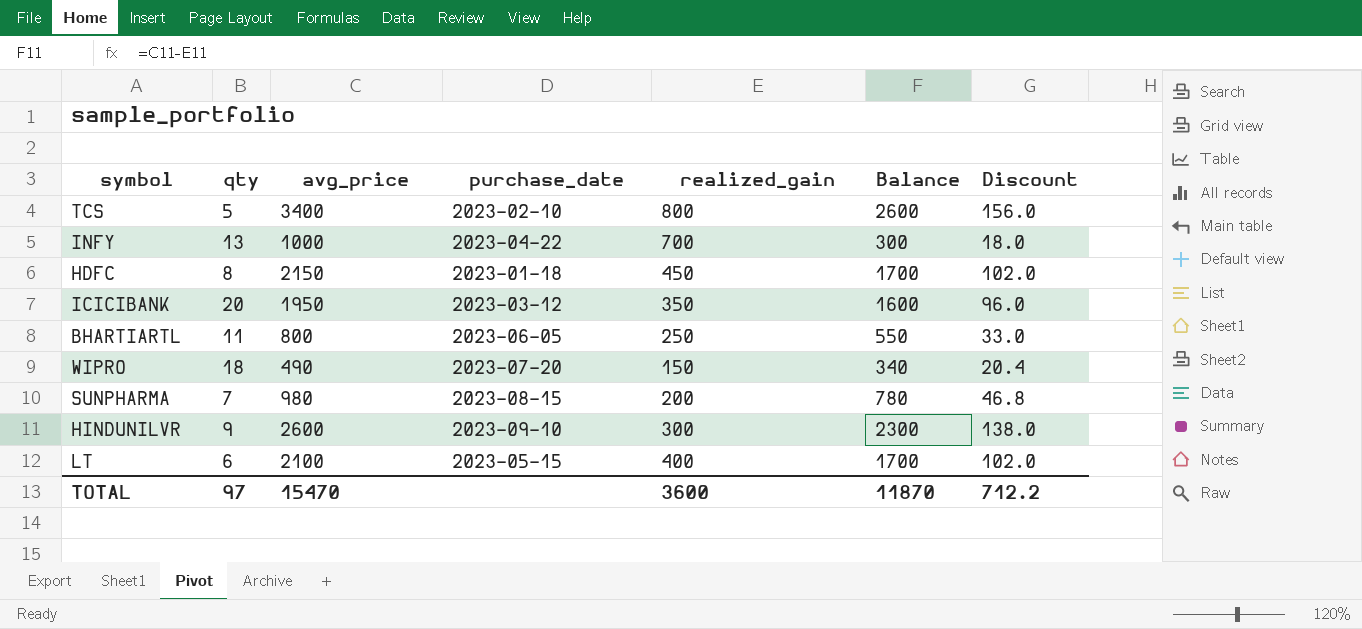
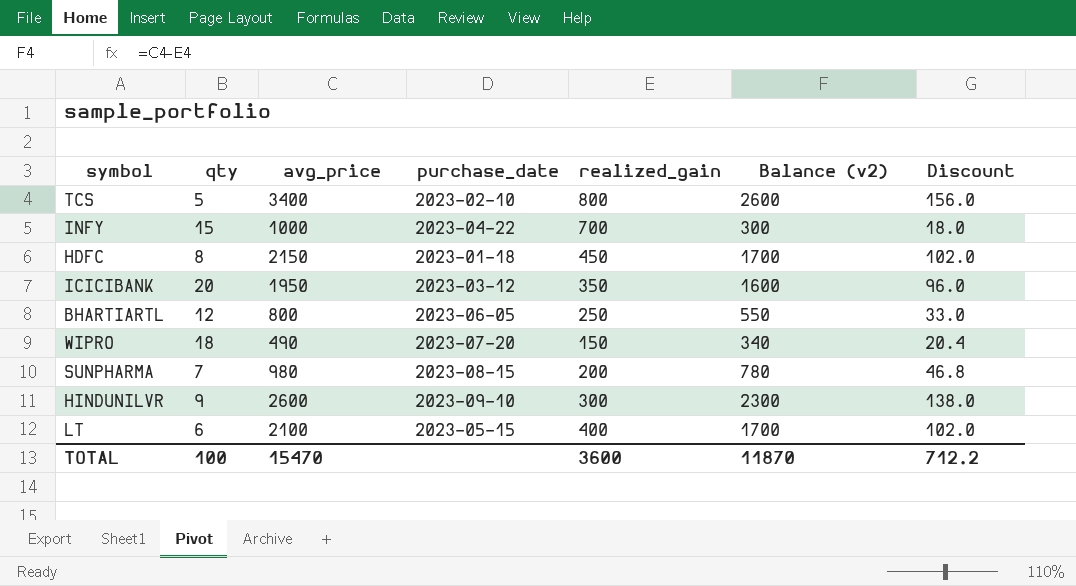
column name: Balance -> Balance (v2)
INFY | qty: 13 -> 15
BHARTIARTL | qty: 11 -> 12
TOTAL | qty: 97 -> 100

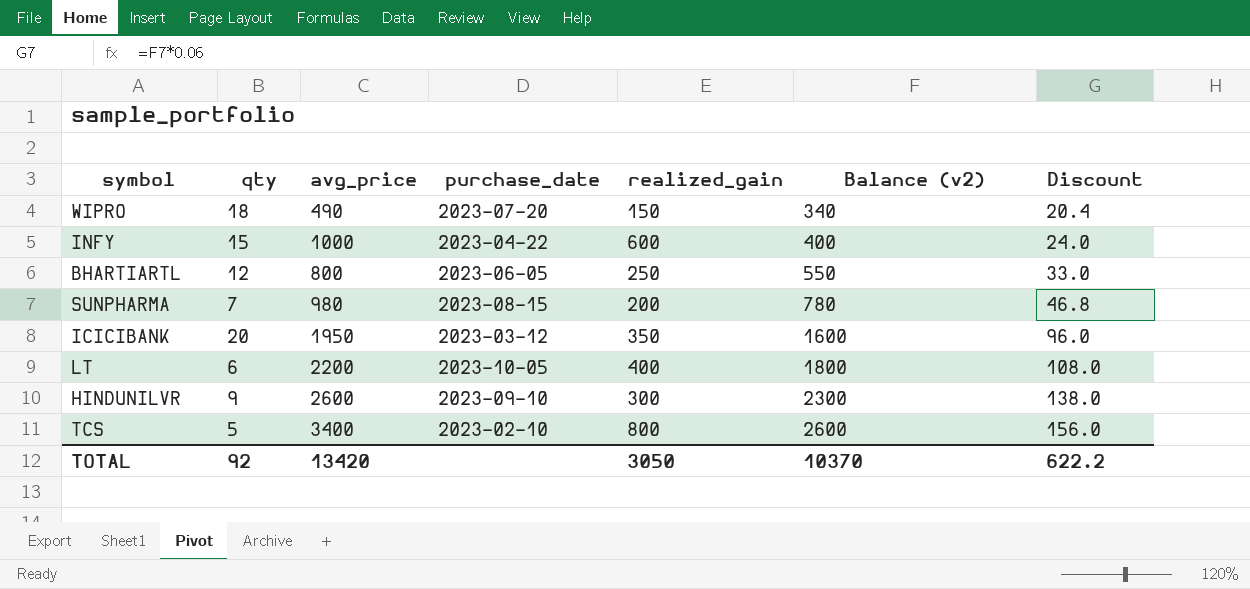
row order: none -> Balance (v2) ascending
row HDFC: 8 | 2150 | 2023-01-18 | 450 | 1700 | 102.0 -> none
INFY | realized_gain: 700 -> 600
INFY | Balance (v2): 300 -> 400
INFY | Discount: 18.0 -> 24.0
LT | avg_price: 2100 -> 2200
LT | purchase_date: 2023-05-15 -> 2023-10-05
LT | Balance (v2): 1700 -> 1800
LT | Discount: 102.0 -> 108.0
TOTAL | qty: 100 -> 92
TOTAL | avg_price: 15470 -> 13420
TOTAL | realized_gain: 3600 -> 3050
TOTAL | Balance (v2): 11870 -> 10370
TOTAL | Discount: 712.2 -> 622.2

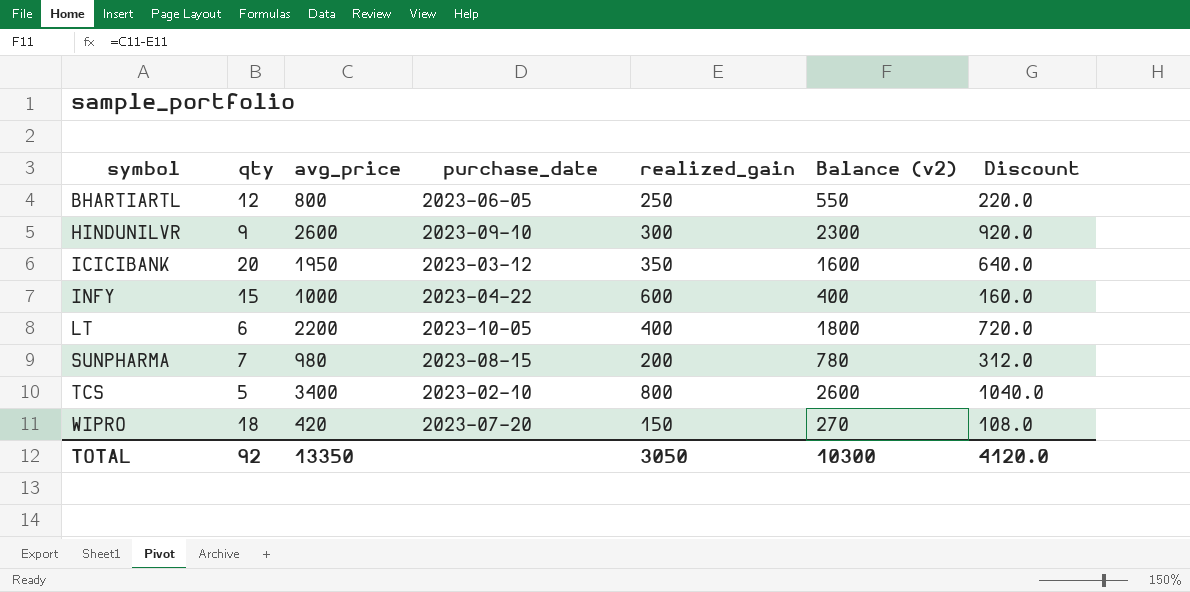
row order: Balance (v2) ascending -> symbol ascending
column Discount | formula: [Balance (v2)] * 0.06 -> [Balance (v2)] * 0.4
WIPRO | avg_price: 490 -> 420
WIPRO | Balance (v2): 340 -> 270
TOTAL | avg_price: 13420 -> 13350
TOTAL | Balance (v2): 10370 -> 10300
TOTAL | Discount: 622.2 -> 4120.0

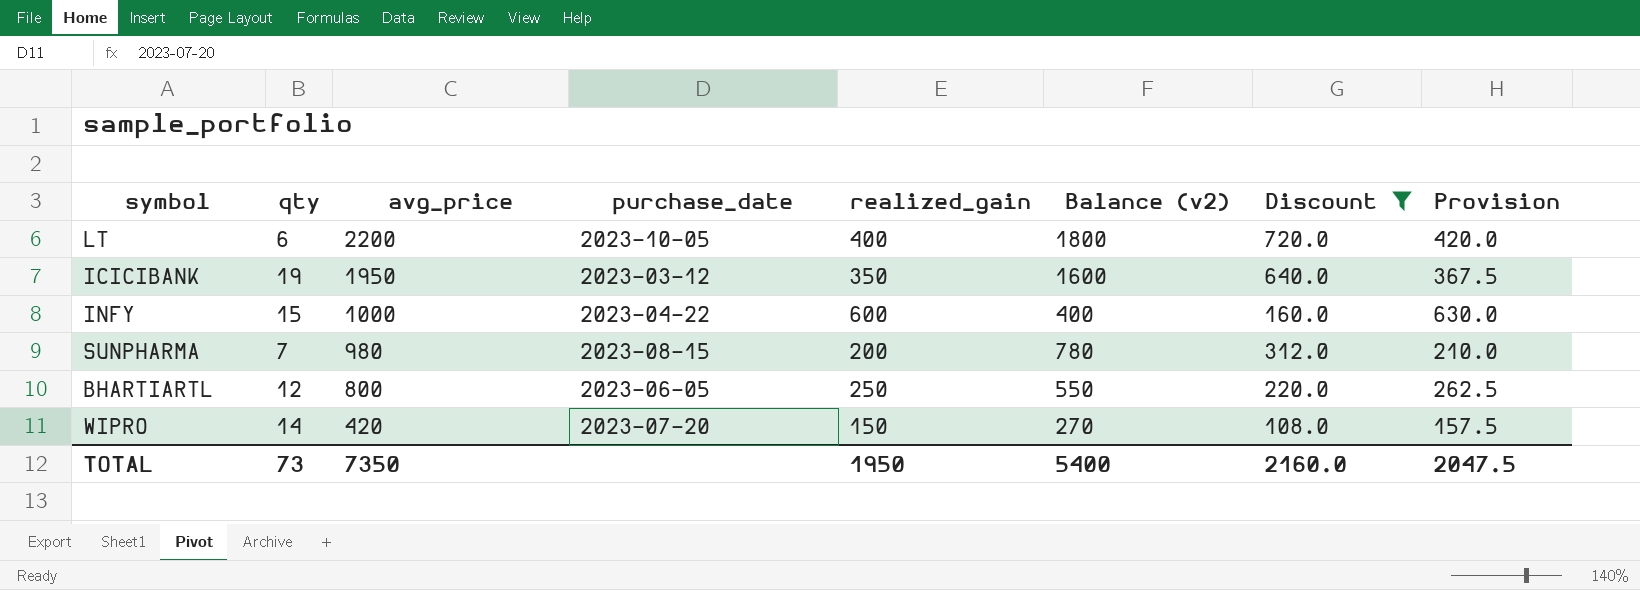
filter: none -> Discount <= 720.0
row order: symbol ascending -> avg_price descending
column Provision | formula: none -> [realized_gain] * 1.05
ICICIBANK | qty: 20 -> 19
WIPRO | qty: 18 -> 14
TOTAL | qty: 92 -> 73
TOTAL | avg_price: 13350 -> 7350
TOTAL | realized_gain: 3050 -> 1950
TOTAL | Balance (v2): 10300 -> 5400
TOTAL | Discount: 4120.0 -> 2160.0

